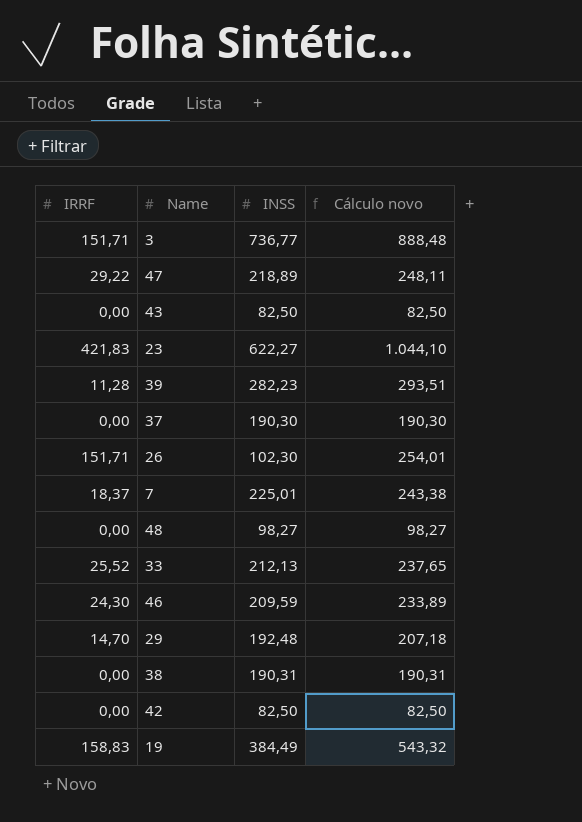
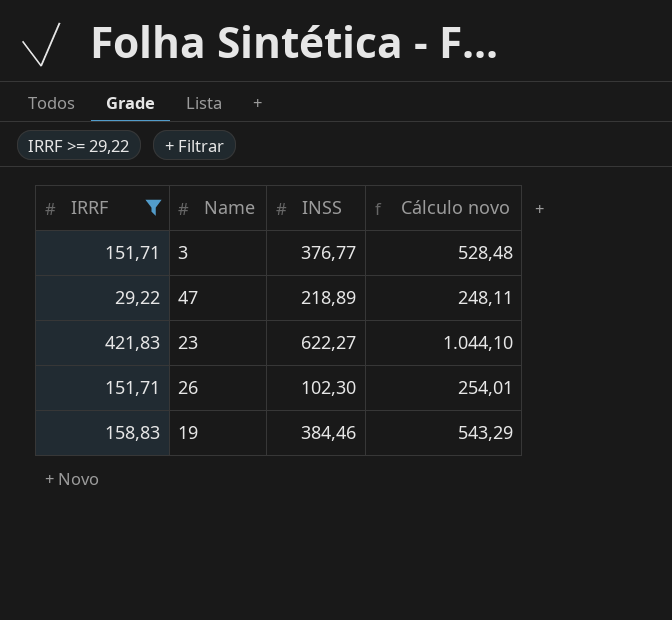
filter: none -> IRRF >= 29,22
3 | INSS: 736,77 -> 376,77
3 | Cálculo novo: 888,48 -> 528,48
19 | INSS: 384,49 -> 384,46
19 | Cálculo novo: 543,32 -> 543,29

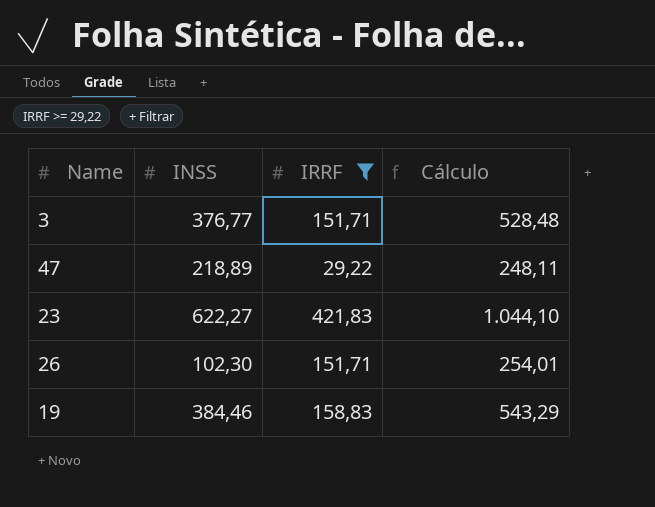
column IRRF | position: 1 -> 3
column name: Cálculo novo -> Cálculo

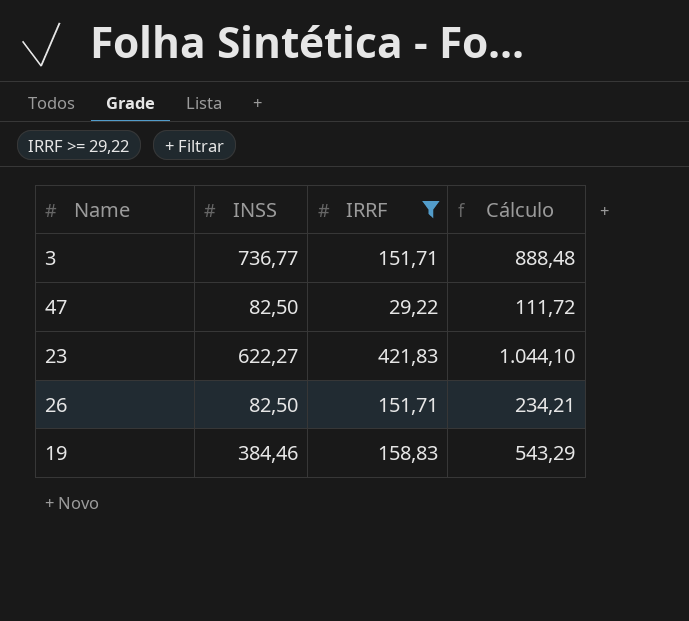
3 | INSS: 376,77 -> 736,77
3 | Cálculo: 528,48 -> 888,48
47 | INSS: 218,89 -> 82,50
47 | Cálculo: 248,11 -> 111,72
26 | INSS: 102,30 -> 82,50
26 | Cálculo: 254,01 -> 234,21

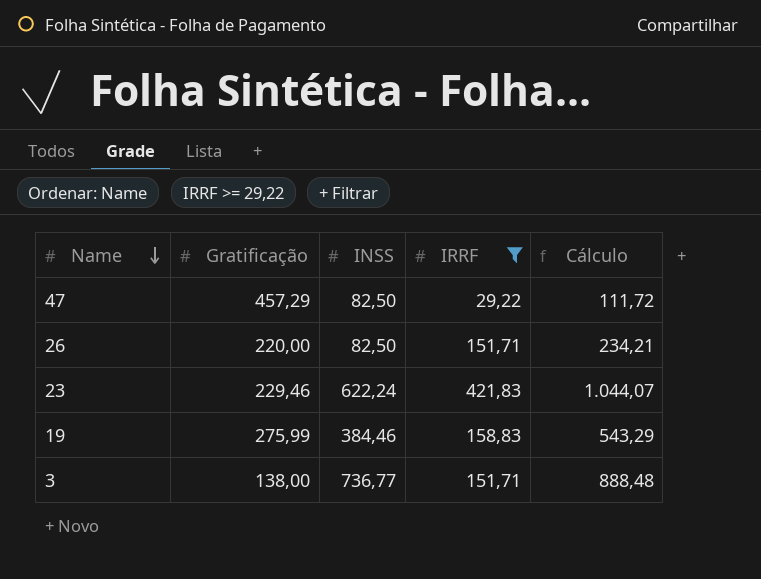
row order: none -> Name descending
column Gratificação | position: none -> 2
23 | INSS: 622,27 -> 622,24
23 | Cálculo: 1.044,10 -> 1.044,07

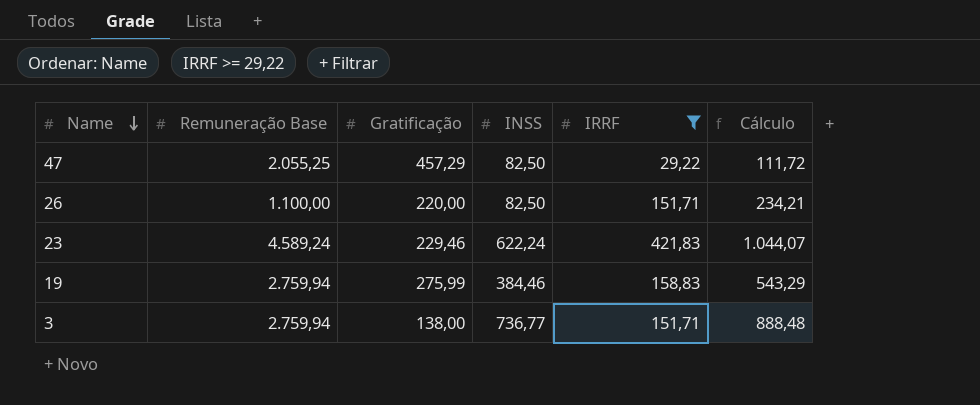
column Remuneração Base | position: none -> 2

